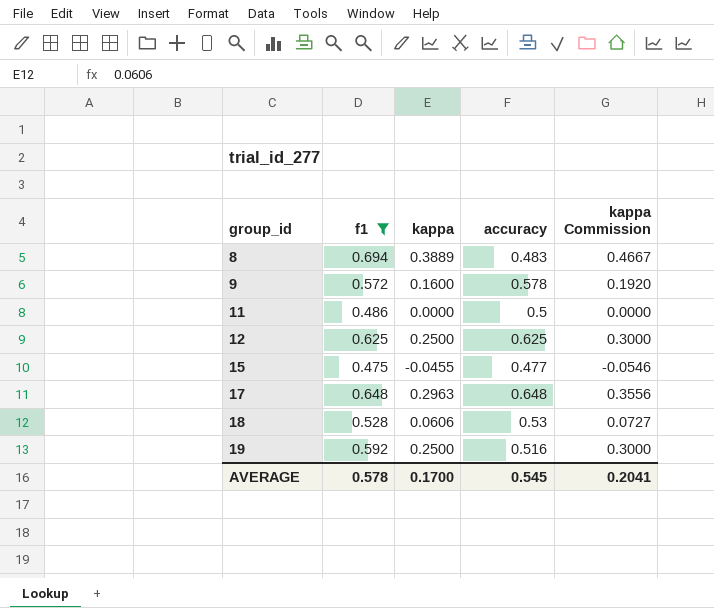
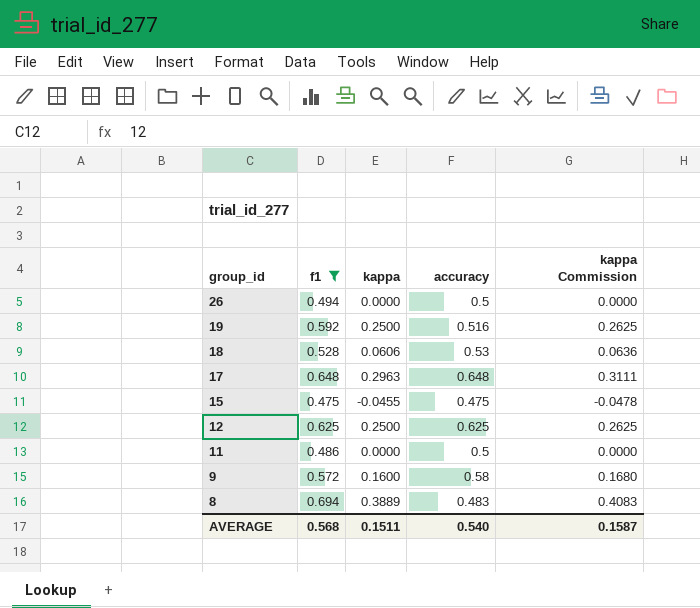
row order: group_id ascending -> group_id descending
column kappa Commission | formula: [kappa] * 1.2 -> [kappa] * 1.05
row 26: none -> 0.494 | 0.0000 | 0.5 | 0.0000
15 | accuracy: 0.477 -> 0.475
9 | accuracy: 0.578 -> 0.58
AVERAGE | f1: 0.578 -> 0.568
AVERAGE | kappa: 0.1700 -> 0.1511
AVERAGE | accuracy: 0.545 -> 0.540
AVERAGE | kappa Commission: 0.2041 -> 0.1587

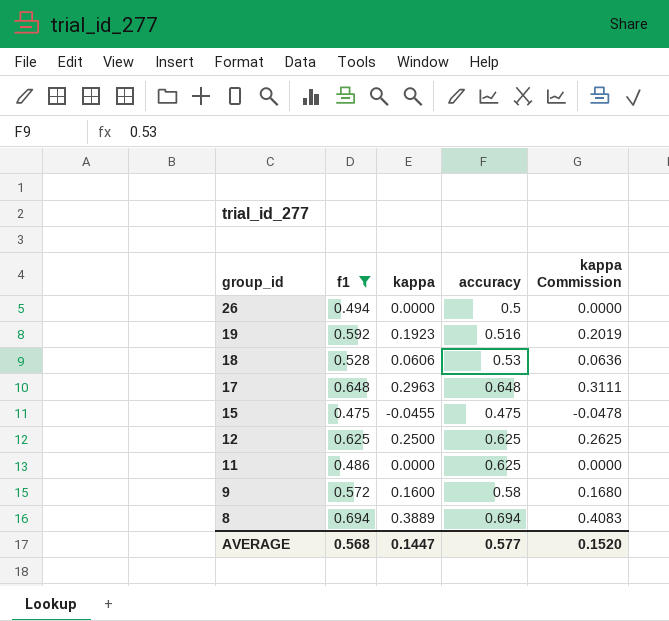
19 | kappa: 0.2500 -> 0.1923
19 | kappa Commission: 0.2625 -> 0.2019
11 | accuracy: 0.5 -> 0.625
8 | accuracy: 0.483 -> 0.694
AVERAGE | kappa: 0.1511 -> 0.1447
AVERAGE | accuracy: 0.540 -> 0.577
AVERAGE | kappa Commission: 0.1587 -> 0.1520

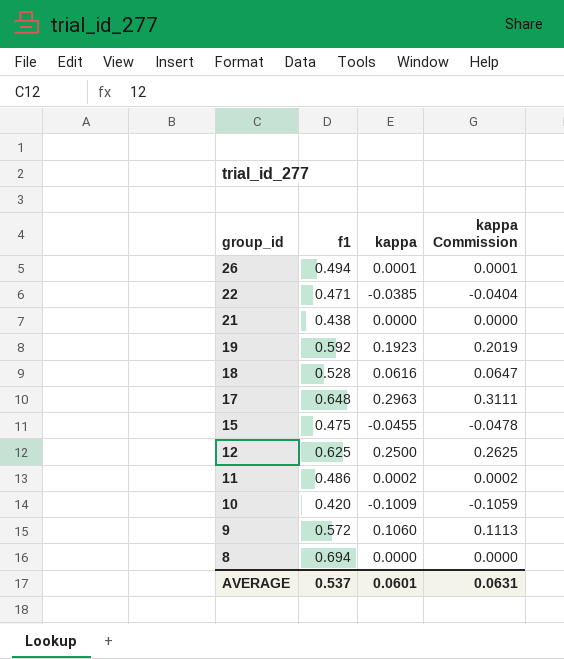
filter: f1 >= 0.475 -> none
column accuracy | position: 4 -> none
26 | kappa: 0.0000 -> 0.0001
26 | kappa Commission: 0.0000 -> 0.0001
18 | kappa: 0.0606 -> 0.0616
18 | kappa Commission: 0.0636 -> 0.0647
11 | kappa: 0.0000 -> 0.0002
11 | kappa Commission: 0.0000 -> 0.0002
9 | kappa: 0.1600 -> 0.1060
9 | kappa Commission: 0.1680 -> 0.1113
8 | kappa: 0.3889 -> 0.0000
8 | kappa Commission: 0.4083 -> 0.0000
AVERAGE | f1: 0.568 -> 0.537
AVERAGE | kappa: 0.1447 -> 0.0601
AVERAGE | kappa Commission: 0.1520 -> 0.0631

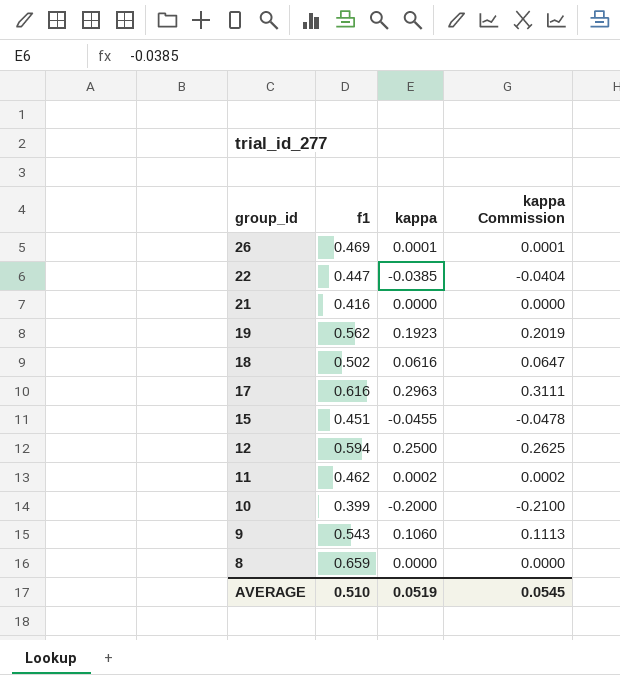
26 | f1: 0.494 -> 0.469
22 | f1: 0.471 -> 0.447
21 | f1: 0.438 -> 0.416
19 | f1: 0.592 -> 0.562
18 | f1: 0.528 -> 0.502
17 | f1: 0.648 -> 0.616
15 | f1: 0.475 -> 0.451
12 | f1: 0.625 -> 0.594
11 | f1: 0.486 -> 0.462
10 | f1: 0.420 -> 0.399
10 | kappa: -0.1009 -> -0.2000
10 | kappa Commission: -0.1059 -> -0.2100
9 | f1: 0.572 -> 0.543
8 | f1: 0.694 -> 0.659
AVERAGE | f1: 0.537 -> 0.510
AVERAGE | kappa: 0.0601 -> 0.0519
AVERAGE | kappa Commission: 0.0631 -> 0.0545

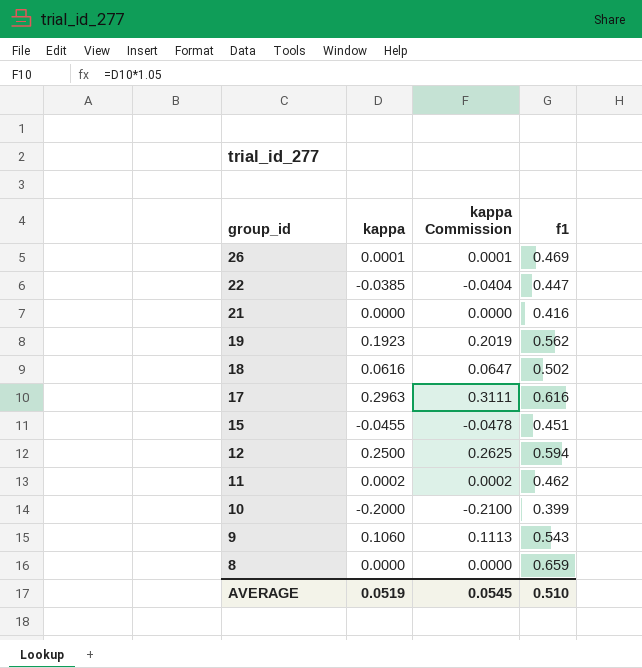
column f1 | position: 2 -> 4

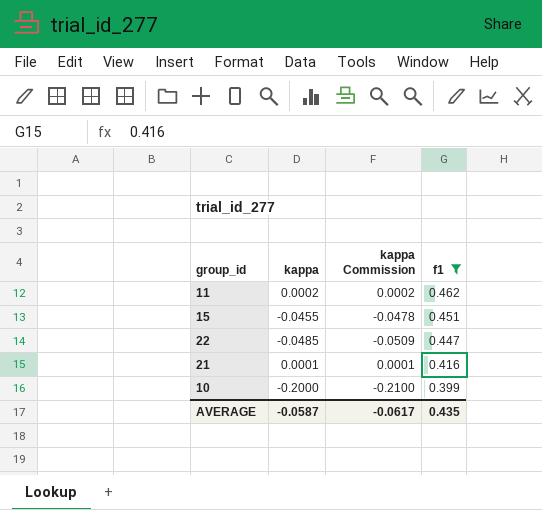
filter: none -> f1 <= 0.462
row order: group_id descending -> f1 descending
22 | kappa: -0.0385 -> -0.0485
22 | kappa Commission: -0.0404 -> -0.0509
21 | kappa: 0.0000 -> 0.0001
21 | kappa Commission: 0.0000 -> 0.0001
AVERAGE | kappa: 0.0519 -> -0.0587
AVERAGE | kappa Commission: 0.0545 -> -0.0617
AVERAGE | f1: 0.510 -> 0.435

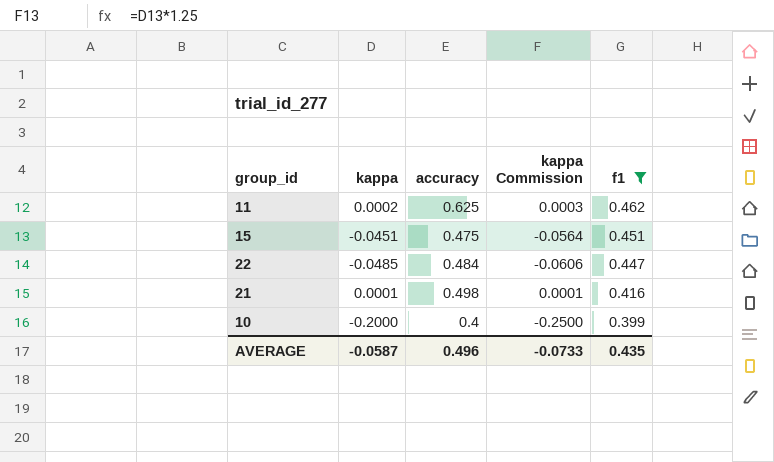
column accuracy | position: none -> 3
column kappa Commission | formula: [kappa] * 1.05 -> [kappa] * 1.25
15 | kappa: -0.0455 -> -0.0451
AVERAGE | kappa Commission: -0.0617 -> -0.0733

